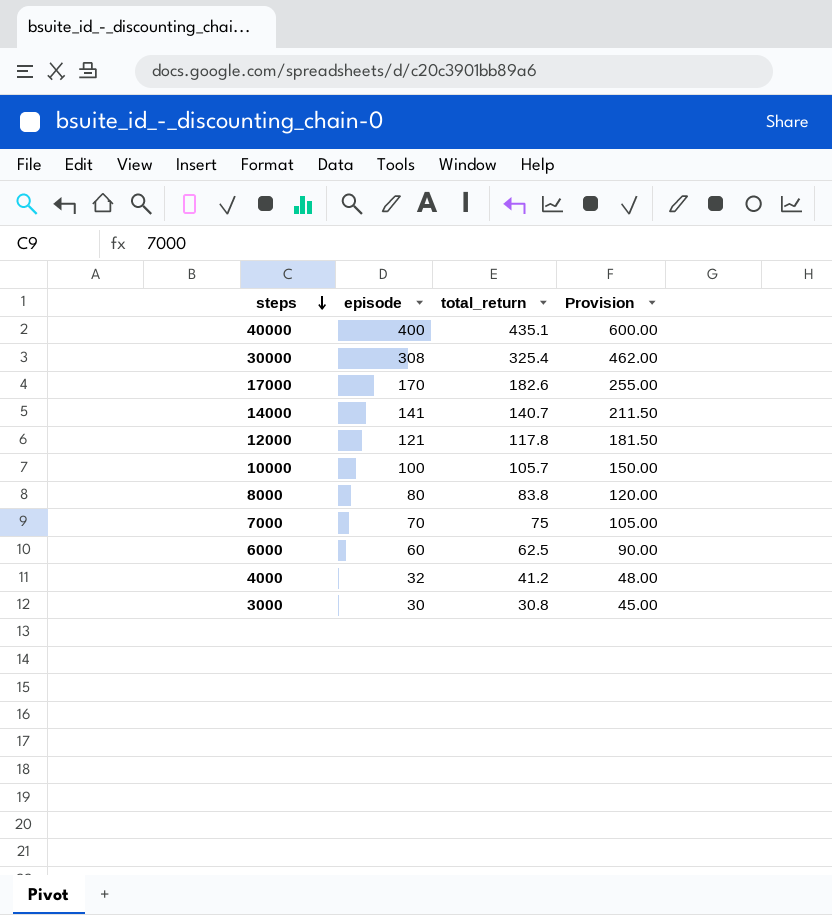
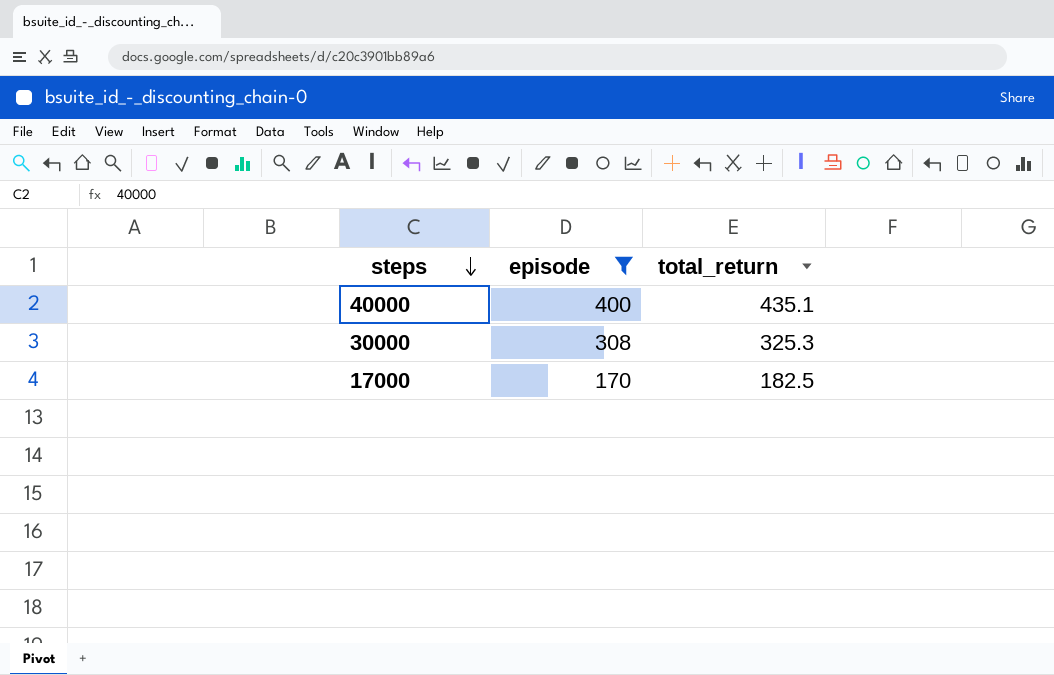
filter: none -> episode >= 170
column Provision | formula: [episode] * 1.5 -> none
30000 | total_return: 325.4 -> 325.3
17000 | total_return: 182.6 -> 182.5

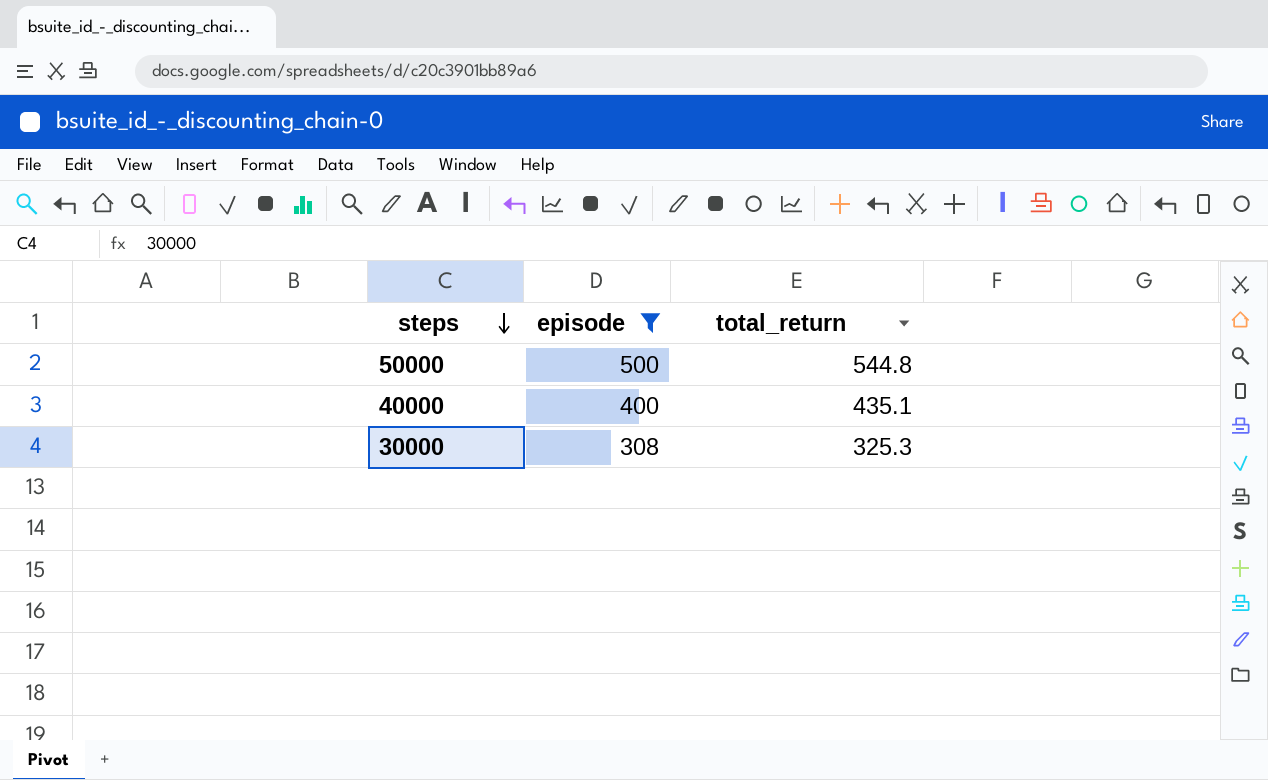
row 17000: 170 | 182.5 -> none
row 50000: none -> 500 | 544.8

